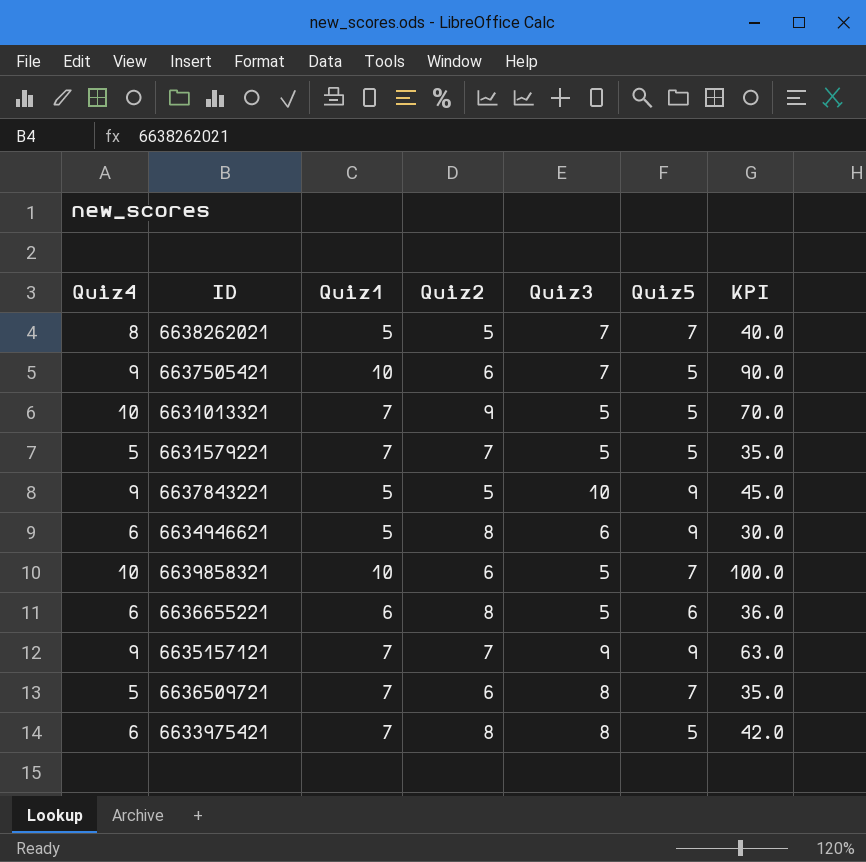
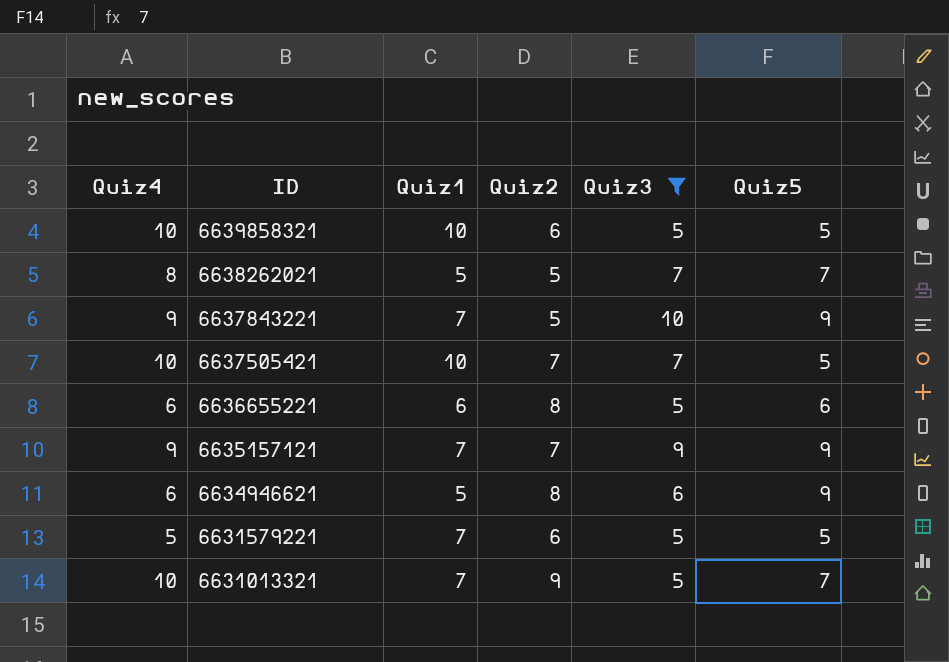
filter: none -> Quiz3 != 8
row order: none -> ID descending
column KPI | formula: [Quiz4] * [Quiz1] -> none
6639858321 | Quiz5: 7 -> 5
6637843221 | Quiz1: 5 -> 7
6637505421 | Quiz4: 9 -> 10
6637505421 | Quiz2: 6 -> 7
6631579221 | Quiz2: 7 -> 6
6631013321 | Quiz5: 5 -> 7

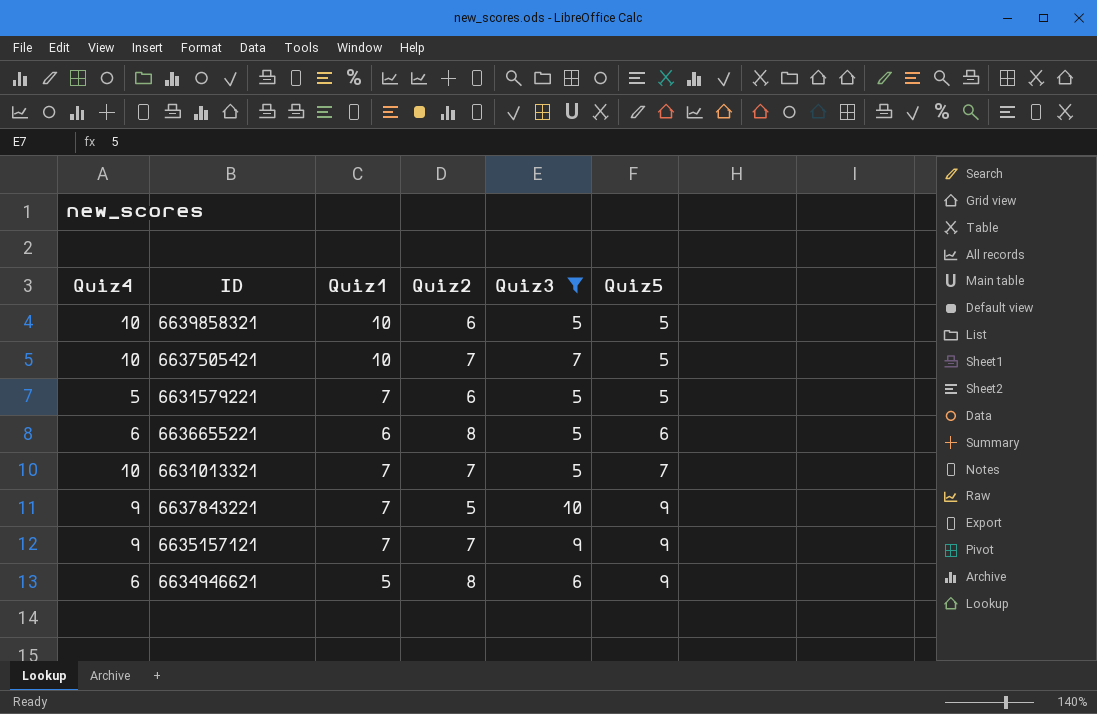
row order: ID descending -> Quiz5 ascending
row 6638262021: 8 | 5 | 5 | 7 | 7 -> none
6631013321 | Quiz2: 9 -> 7

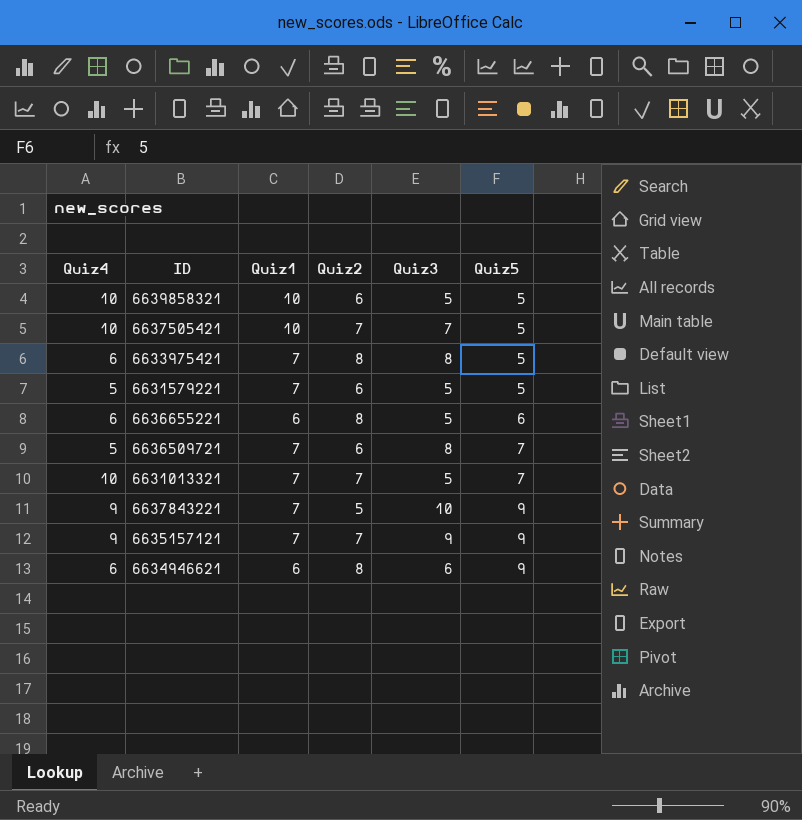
filter: Quiz3 != 8 -> none
6634946621 | Quiz1: 5 -> 6

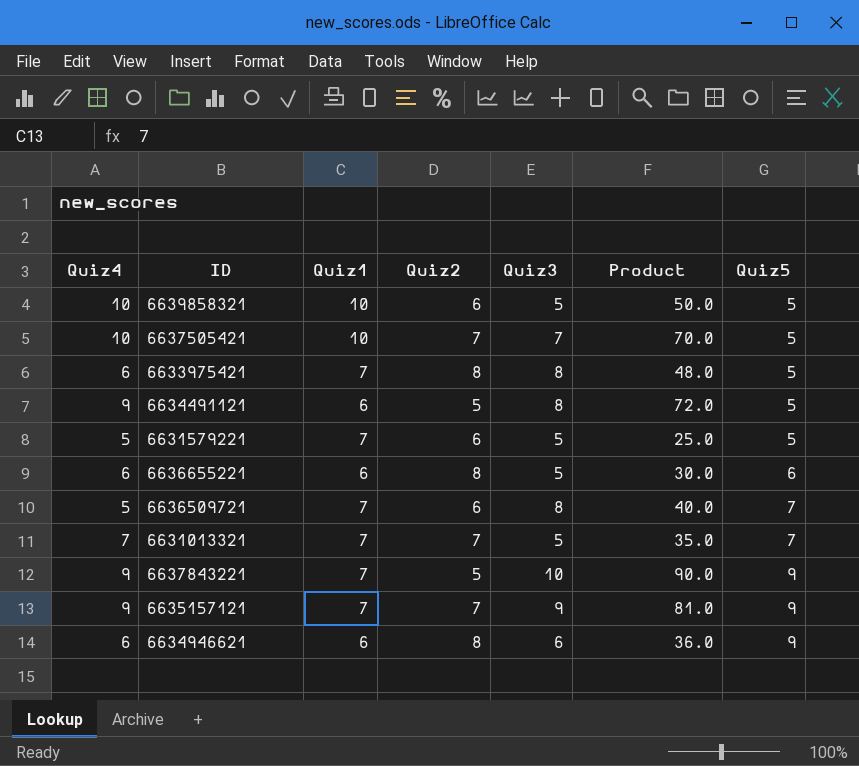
column Product | formula: none -> [Quiz4] * [Quiz3]
row 6634491121: none -> 9 | 6 | 5 | 8 | 72.0 | 5
6631013321 | Quiz4: 10 -> 7

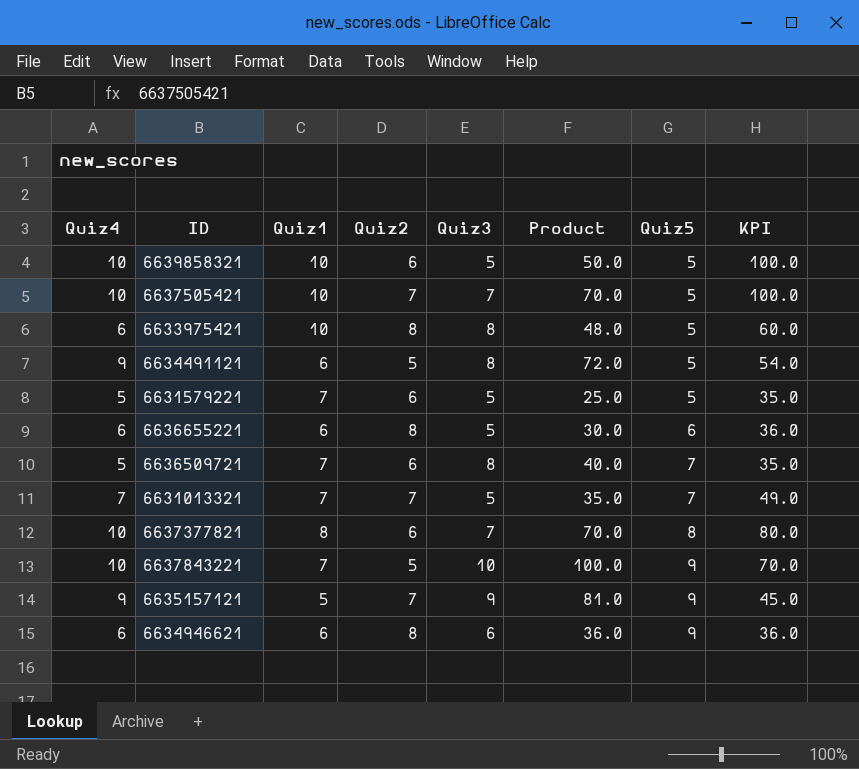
column KPI | formula: none -> [Quiz4] * [Quiz1]
6633975421 | Quiz1: 7 -> 10
row 6637377821: none -> 10 | 8 | 6 | 7 | 70.0 | 8 | 80.0
6637843221 | Quiz4: 9 -> 10
6637843221 | Product: 90.0 -> 100.0
6635157121 | Quiz1: 7 -> 5

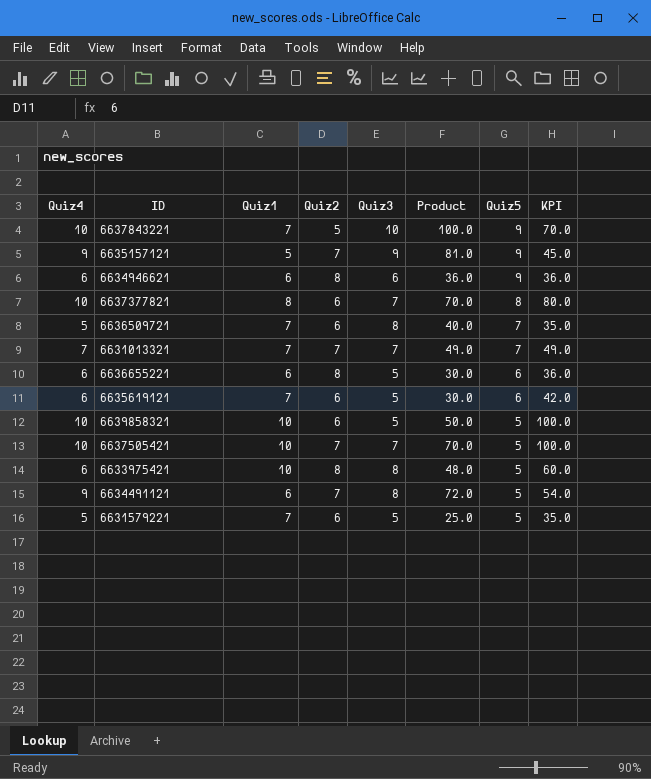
row order: Quiz5 ascending -> Quiz5 descending
6631013321 | Quiz3: 5 -> 7
6631013321 | Product: 35.0 -> 49.0
row 6635619121: none -> 6 | 7 | 6 | 5 | 30.0 | 6 | 42.0
6634491121 | Quiz2: 5 -> 7

